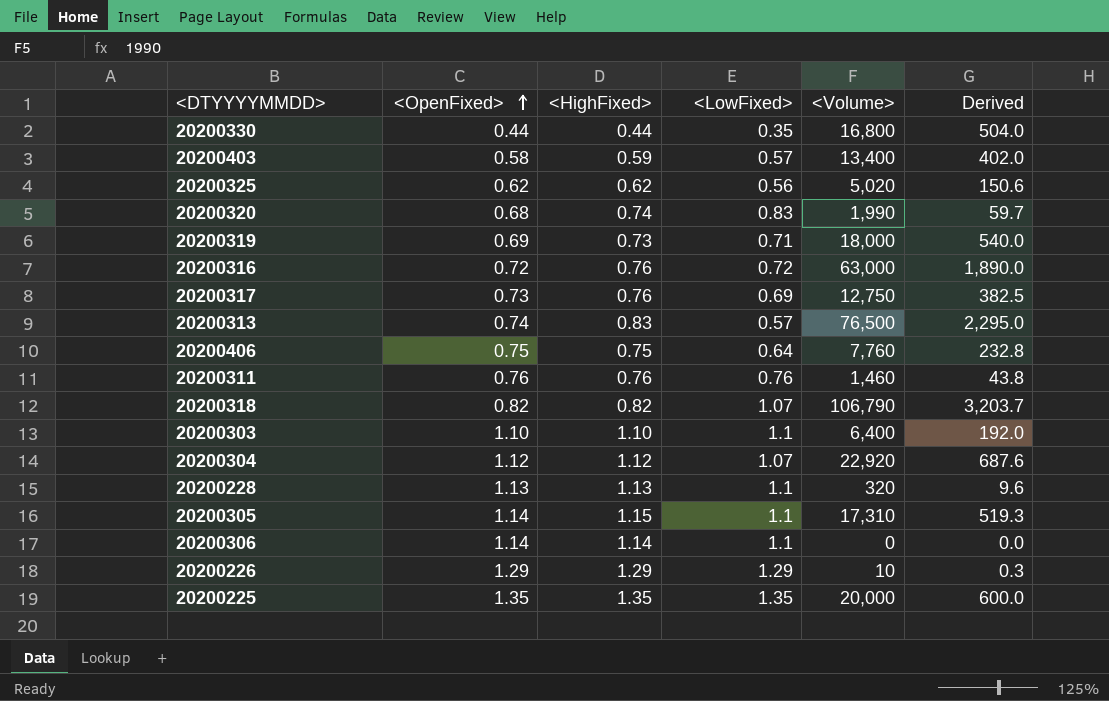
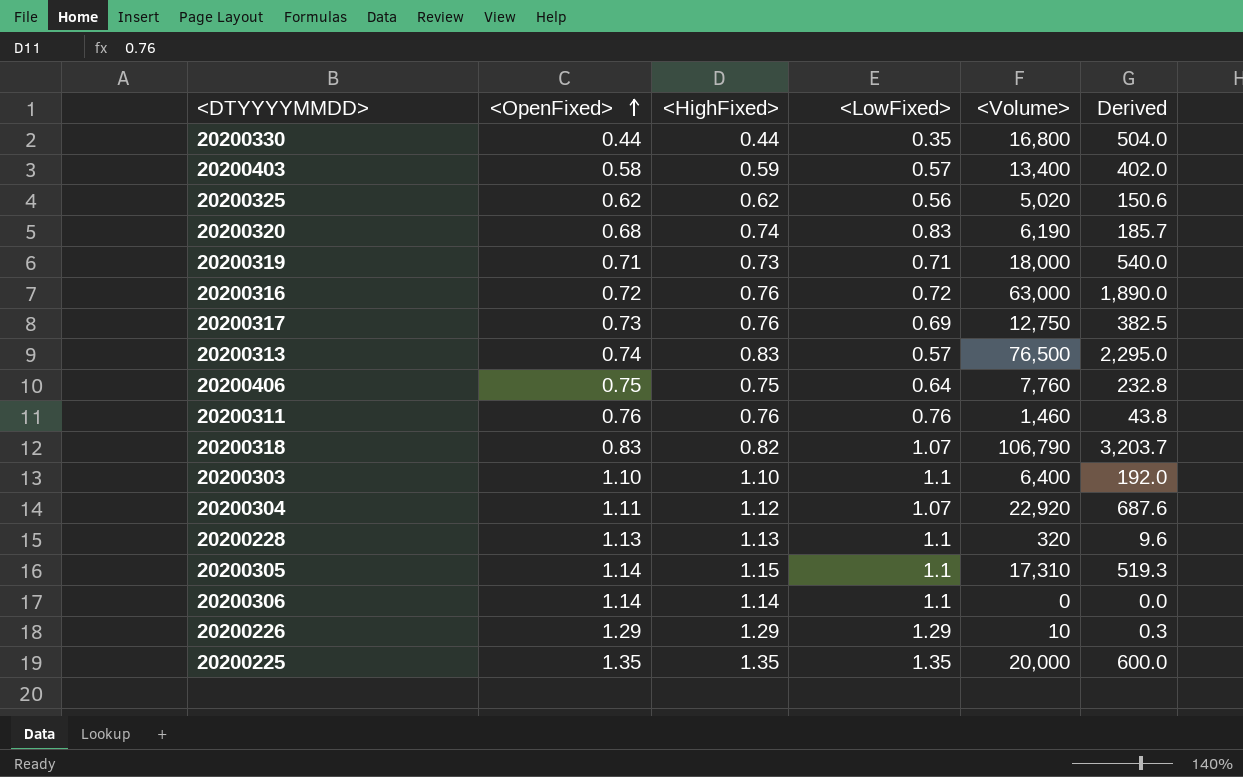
20200320 | <Volume>: 1,990 -> 6,190
20200320 | Derived: 59.7 -> 185.7
20200319 | <OpenFixed>: 0.69 -> 0.71
20200318 | <OpenFixed>: 0.82 -> 0.83
20200304 | <OpenFixed>: 1.12 -> 1.11

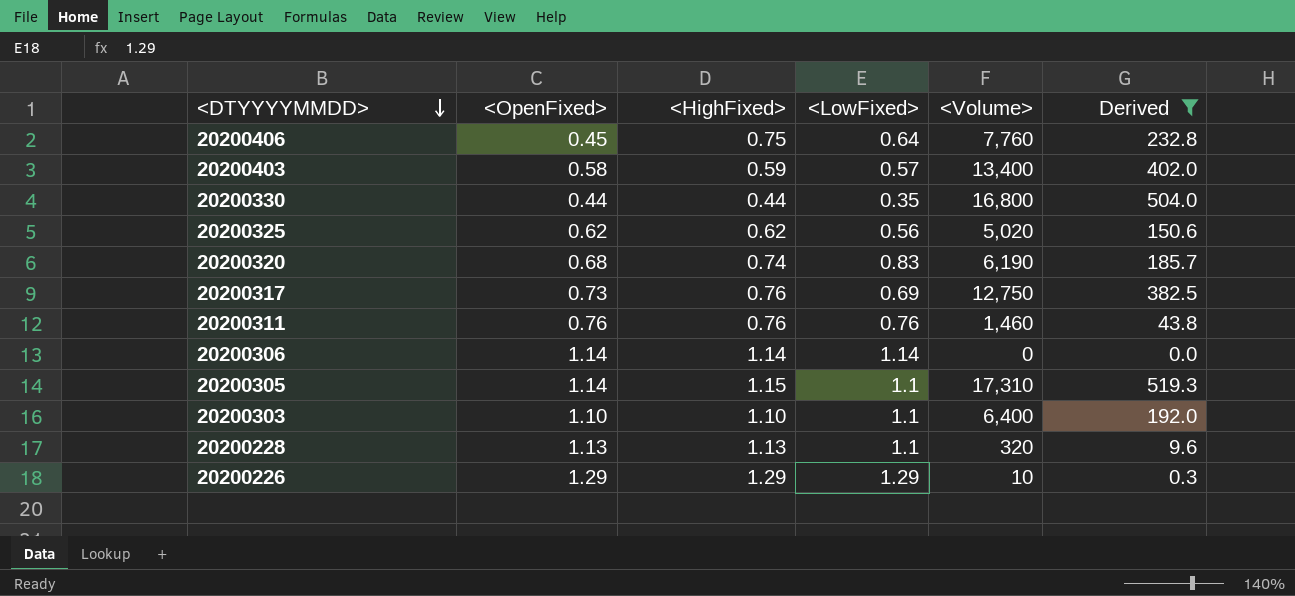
filter: none -> Derived <= 519.3
row order: <OpenFixed> ascending -> <DTYYYYMMDD> descending
20200406 | <OpenFixed>: 0.75 -> 0.45
20200306 | <LowFixed>: 1.1 -> 1.14

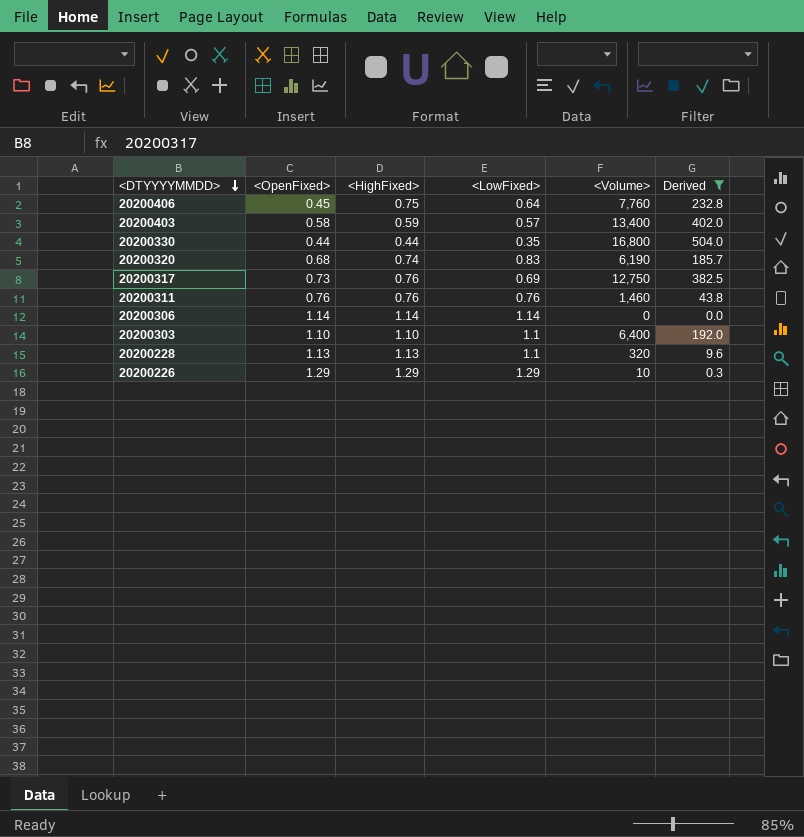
row 20200325: 0.62 | 0.62 | 0.56 | 5,020 | 150.6 -> none
row 20200305: 1.14 | 1.15 | 1.1 | 17,310 | 519.3 -> none

